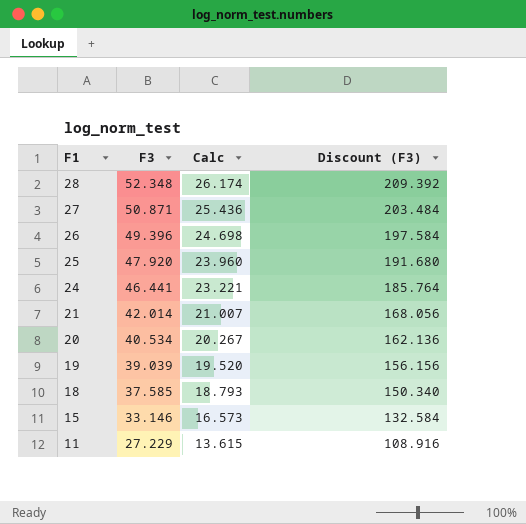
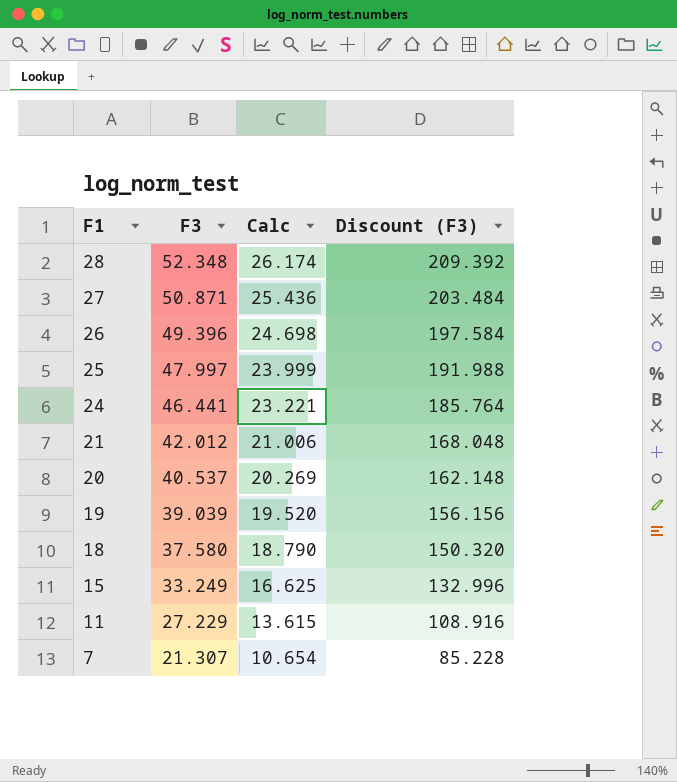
25 | F3: 47.920 -> 47.997
25 | Calc: 23.960 -> 23.999
25 | Discount (F3): 191.680 -> 191.988
21 | F3: 42.014 -> 42.012
21 | Calc: 21.007 -> 21.006
21 | Discount (F3): 168.056 -> 168.048
20 | F3: 40.534 -> 40.537
20 | Calc: 20.267 -> 20.269
20 | Discount (F3): 162.136 -> 162.148
18 | F3: 37.585 -> 37.580
18 | Calc: 18.793 -> 18.790
18 | Discount (F3): 150.340 -> 150.320
15 | F3: 33.146 -> 33.249
15 | Calc: 16.573 -> 16.625
15 | Discount (F3): 132.584 -> 132.996
row 7: none -> 21.307 | 10.654 | 85.228

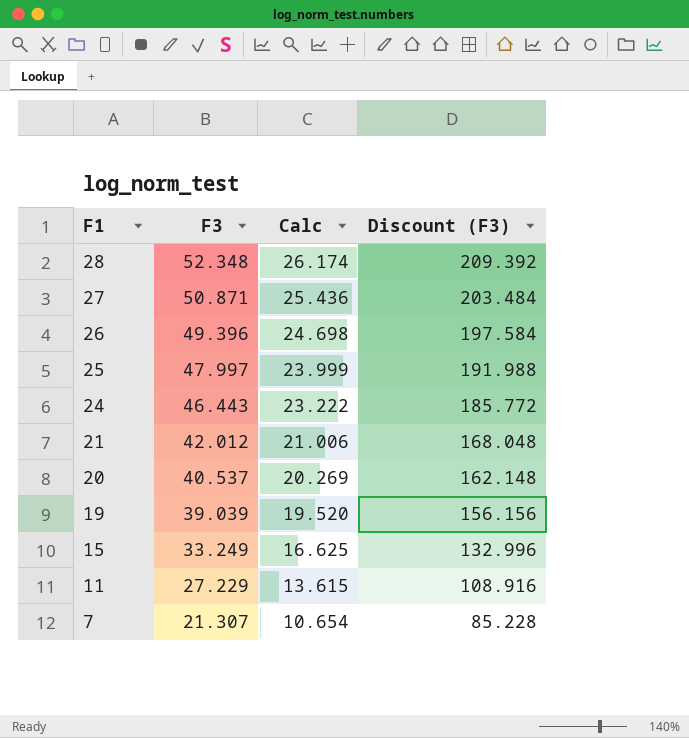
row 18: 37.580 | 18.790 | 150.320 -> none
24 | F3: 46.441 -> 46.443
24 | Calc: 23.221 -> 23.222
24 | Discount (F3): 185.764 -> 185.772

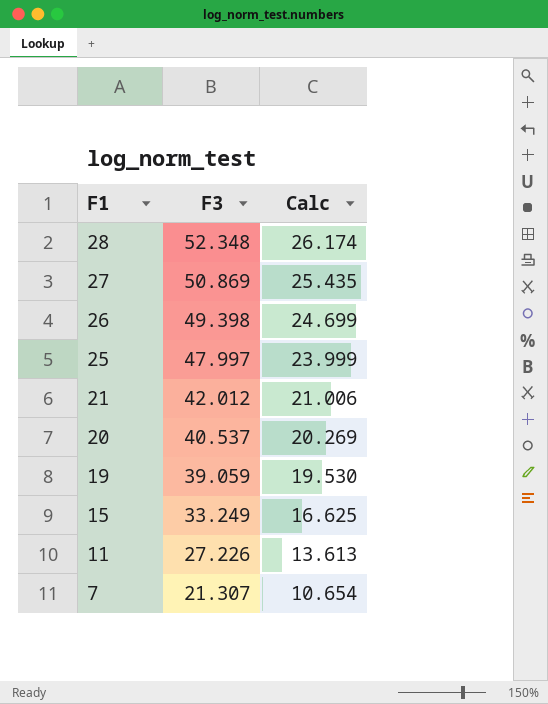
column Discount (F3) | formula: [F3] * 4 -> none
row 24: 46.443 | 23.222 | 185.772 -> none
27 | F3: 50.871 -> 50.869
27 | Calc: 25.436 -> 25.435
26 | F3: 49.396 -> 49.398
26 | Calc: 24.698 -> 24.699
19 | F3: 39.039 -> 39.059
19 | Calc: 19.520 -> 19.530
11 | F3: 27.229 -> 27.226
11 | Calc: 13.615 -> 13.613

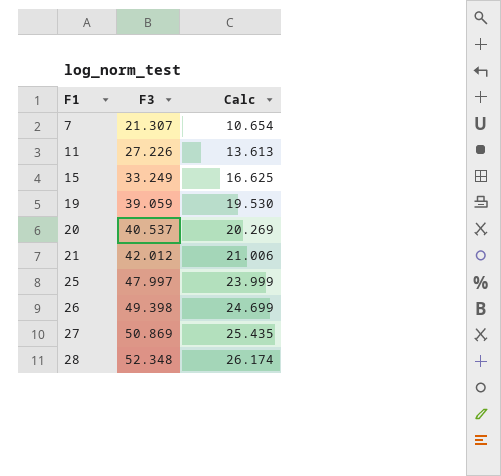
row order: F1 descending -> F1 ascending

